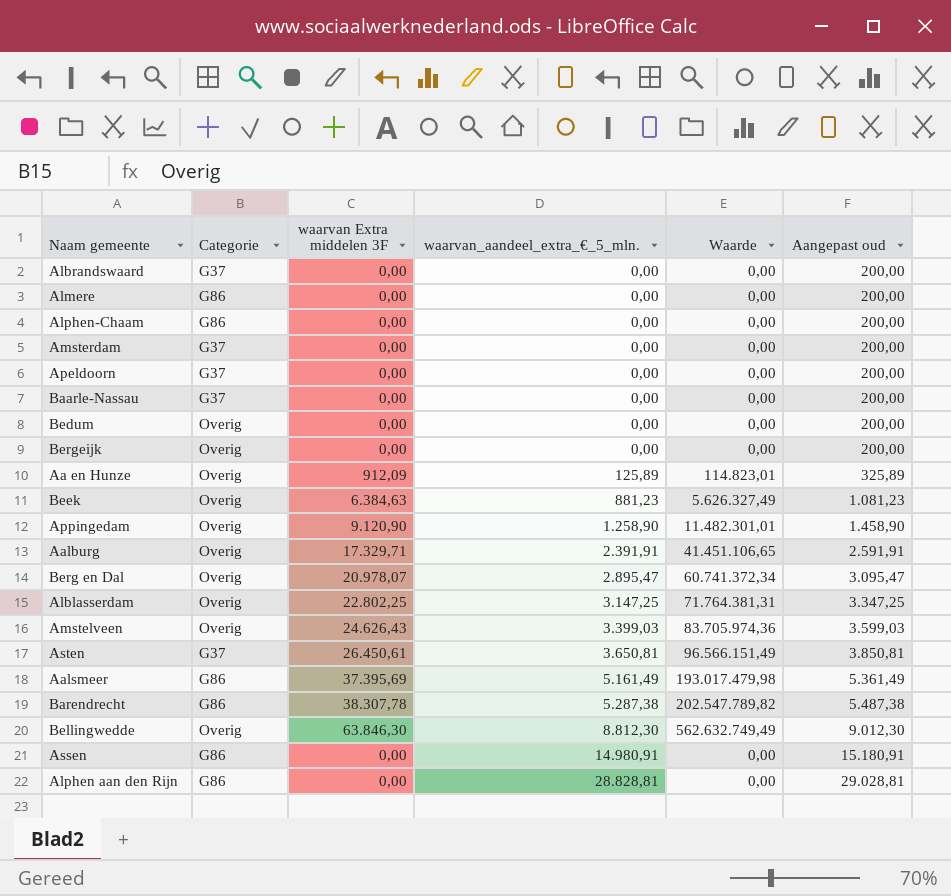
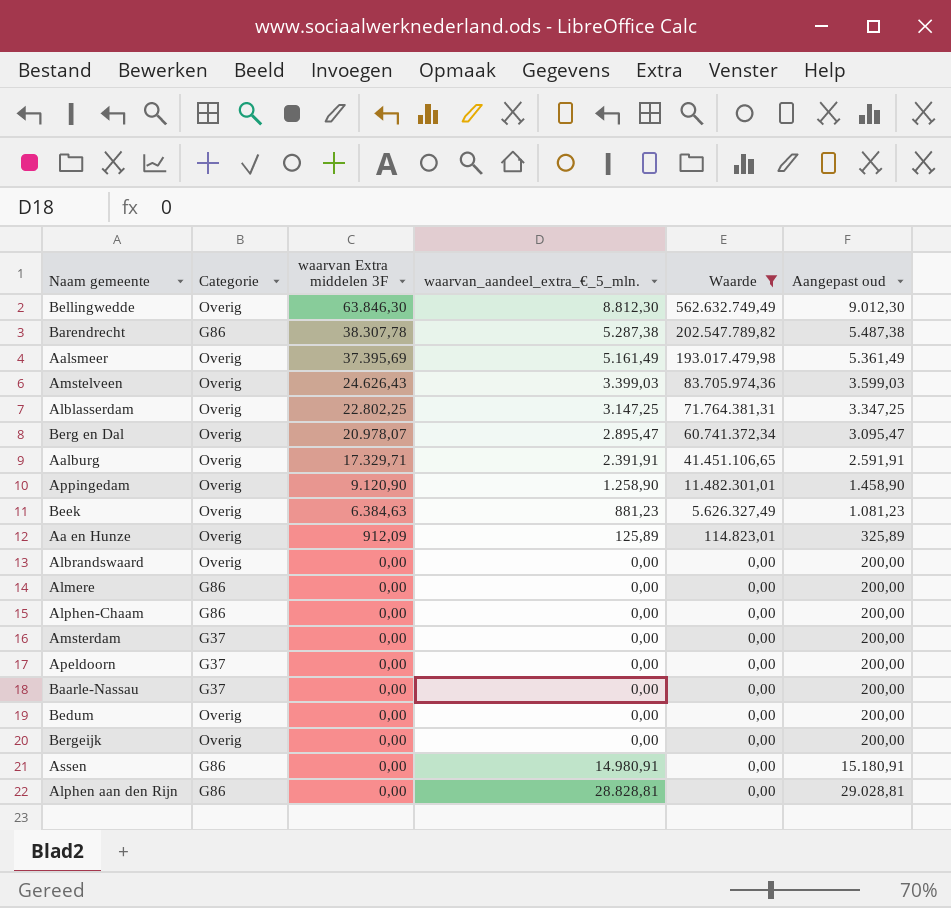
filter: none -> Waarde != 96.566.151,49
row order: waarvan_aandeel_extra_€_5_mln. ascending -> waarvan Extra middelen 3F descending
Aalsmeer | Categorie: G86 -> Overig
Albrandswaard | Categorie: G37 -> Overig

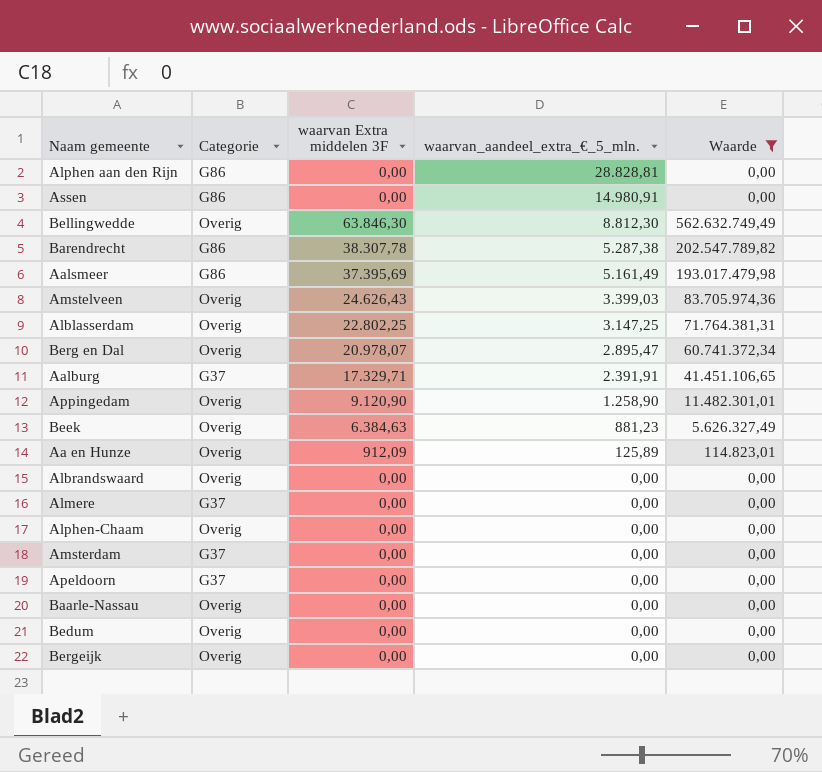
row order: waarvan Extra middelen 3F descending -> waarvan_aandeel_extra_€_5_mln. descending
column Aangepast oud | formula: [waarvan_aandeel_extra_€_5_mln.] + 200 -> none
Aalsmeer | Categorie: Overig -> G86
Aalburg | Categorie: Overig -> G37
Almere | Categorie: G86 -> G37
Alphen-Chaam | Categorie: G86 -> Overig
Baarle-Nassau | Categorie: G37 -> Overig

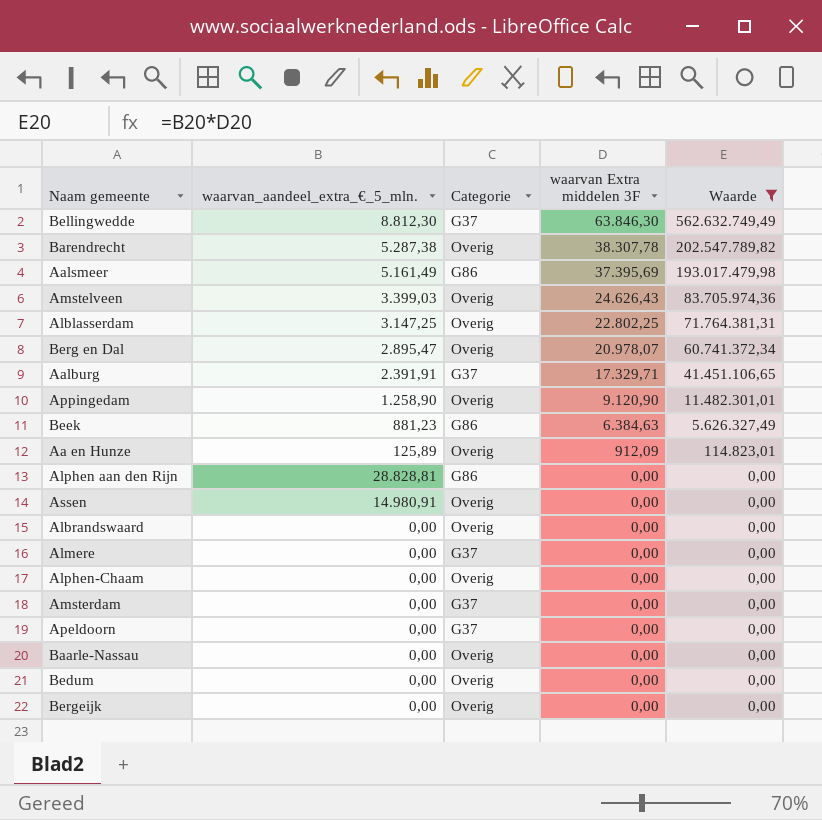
row order: waarvan_aandeel_extra_€_5_mln. descending -> waarvan Extra middelen 3F descending
column waarvan_aandeel_extra_€_5_mln. | position: 4 -> 2
Bellingwedde | Categorie: Overig -> G37
Barendrecht | Categorie: G86 -> Overig
Beek | Categorie: Overig -> G86
Assen | Categorie: G86 -> Overig

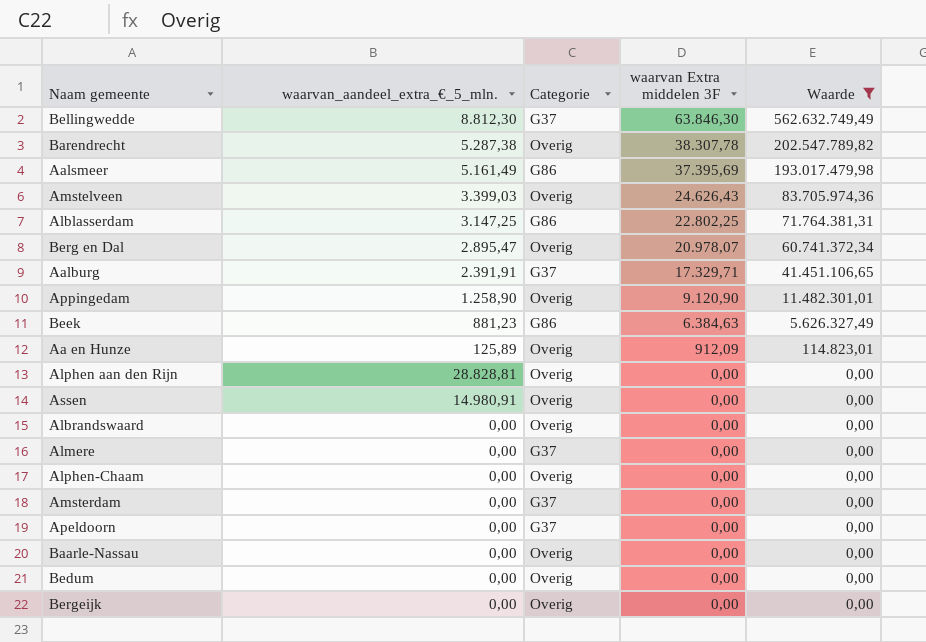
Alblasserdam | Categorie: Overig -> G86
Alphen aan den Rijn | Categorie: G86 -> Overig

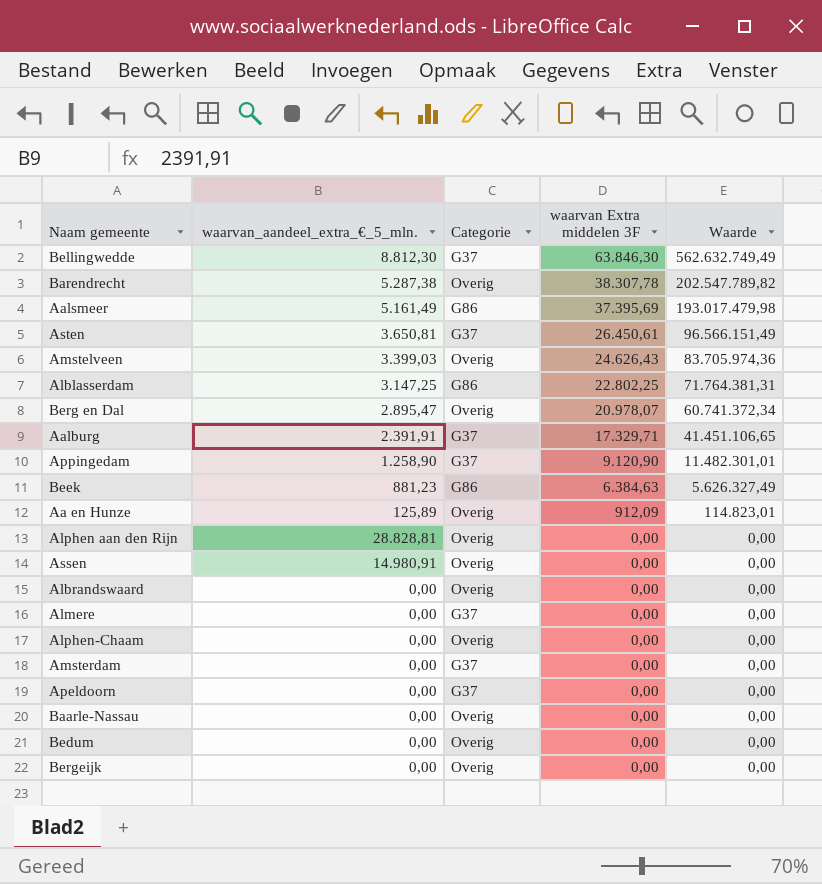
filter: Waarde != 96.566.151,49 -> none
Appingedam | Categorie: Overig -> G37

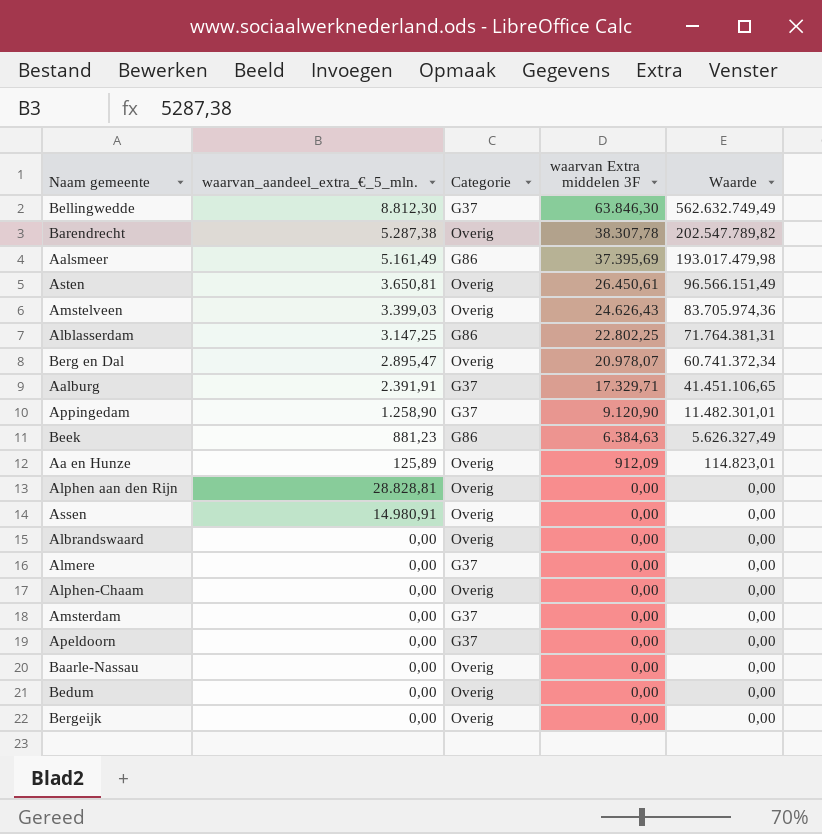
Asten | Categorie: G37 -> Overig

